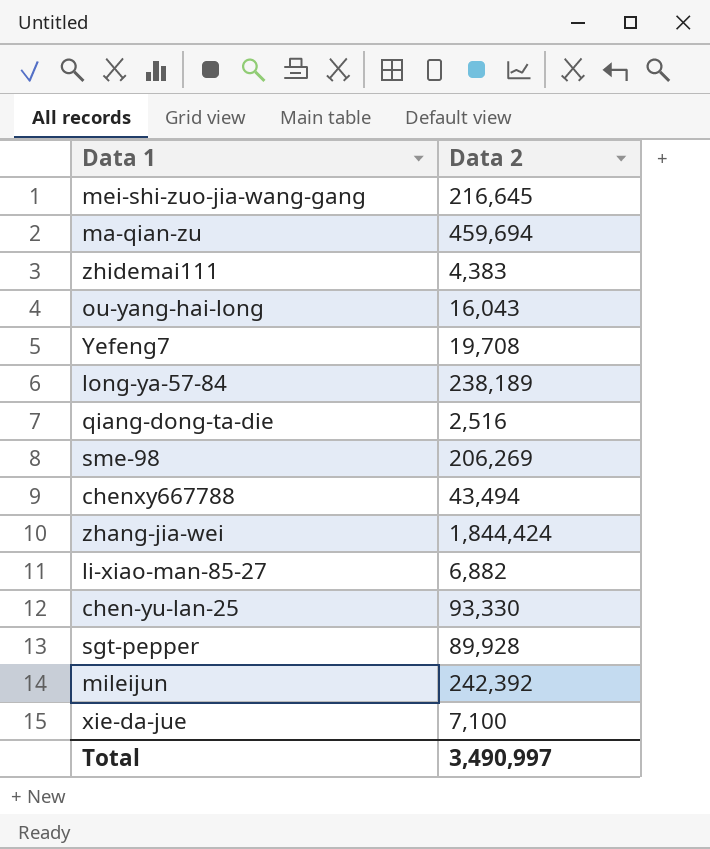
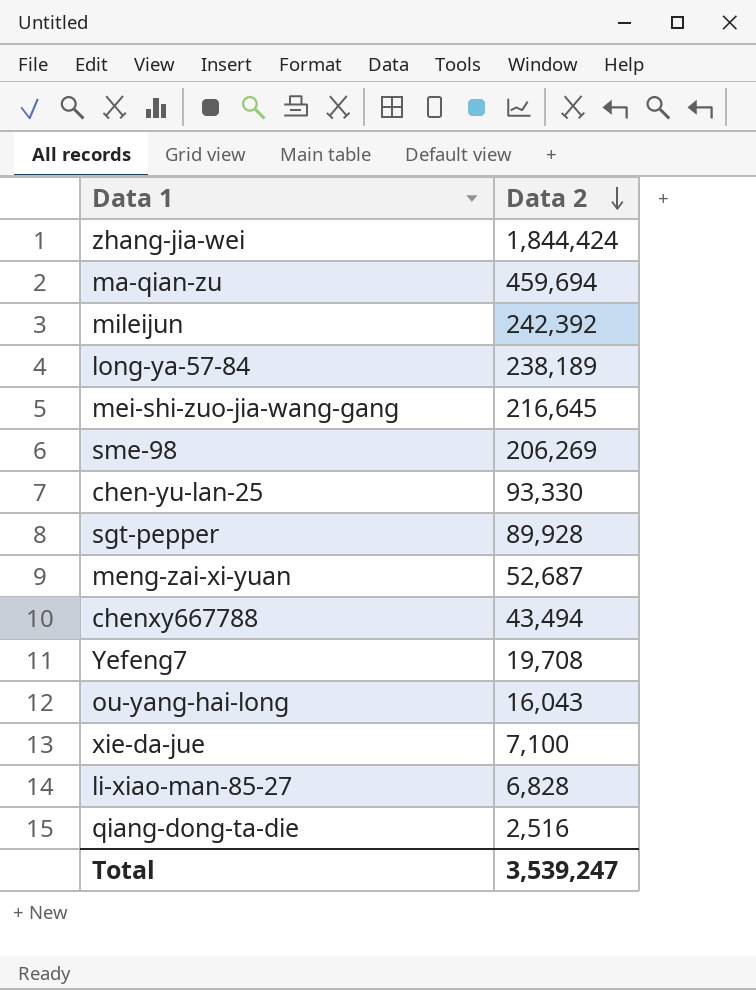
row order: none -> Data 2 descending
row zhidemai111: 4,383 -> none
row meng-zai-xi-yuan: none -> 52,687
li-xiao-man-85-27 | Data 2: 6,882 -> 6,828
Total | Data 2: 3,490,997 -> 3,539,247

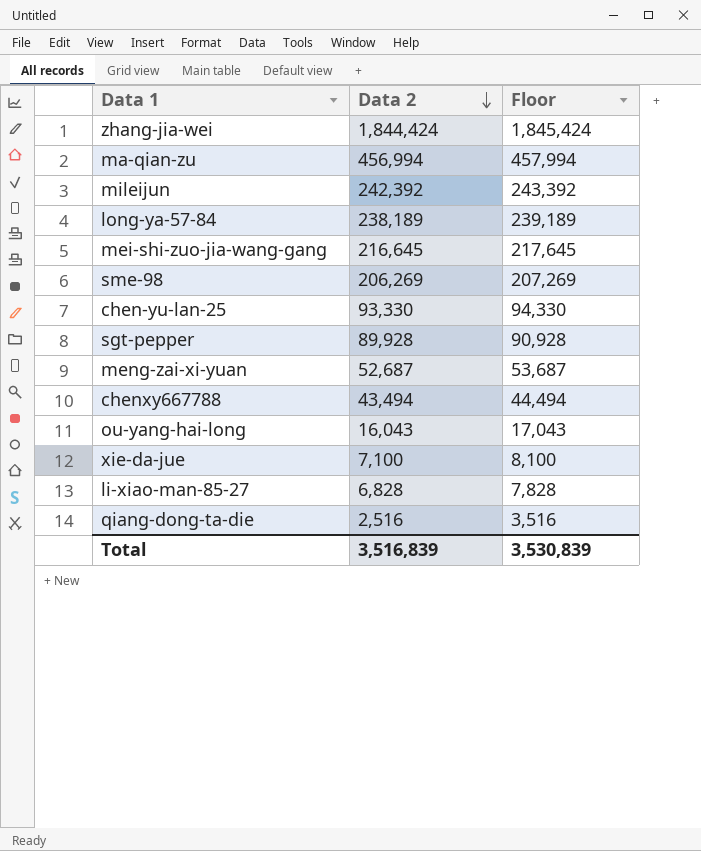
column Floor | formula: none -> [Data 2] + 1000
row Yefeng7: 19,708 -> none
ma-qian-zu | Data 2: 459,694 -> 456,994
Total | Data 2: 3,539,247 -> 3,516,839

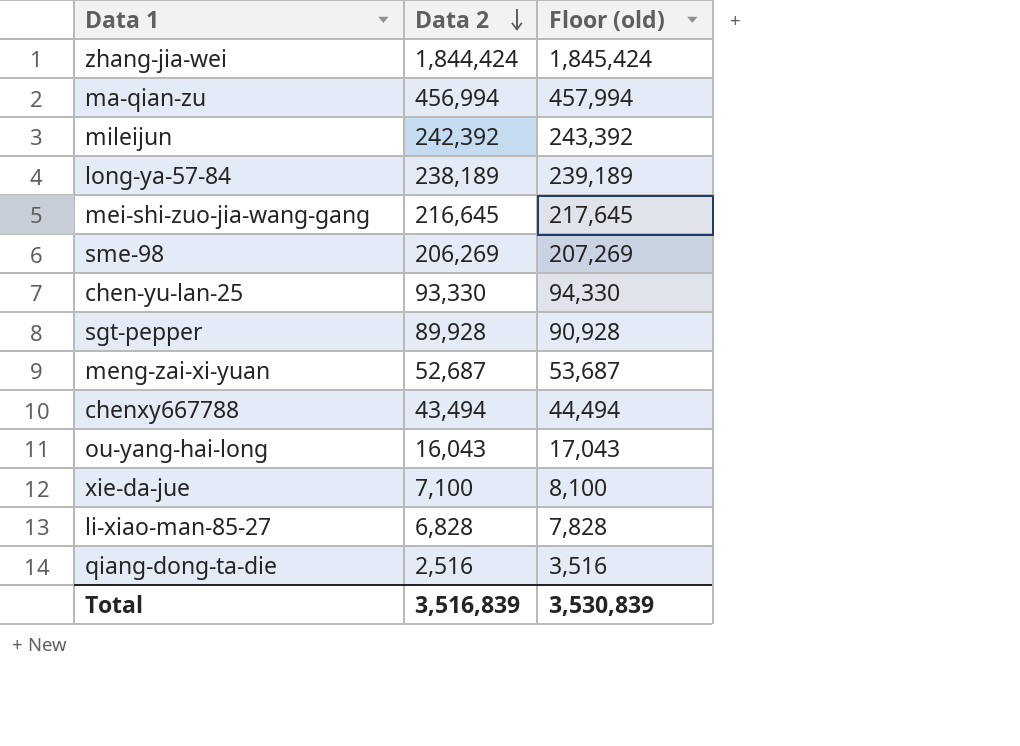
column name: Floor -> Floor (old)

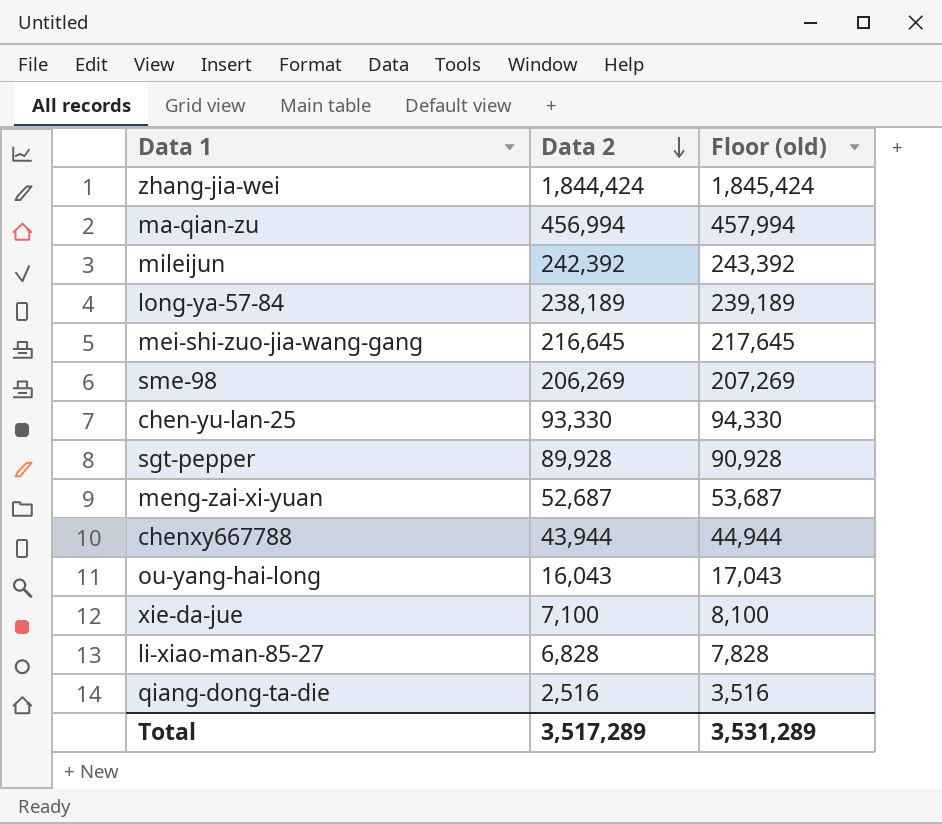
chenxy667788 | Data 2: 43,494 -> 43,944
chenxy667788 | Floor (old): 44,494 -> 44,944
Total | Data 2: 3,516,839 -> 3,517,289
Total | Floor (old): 3,530,839 -> 3,531,289

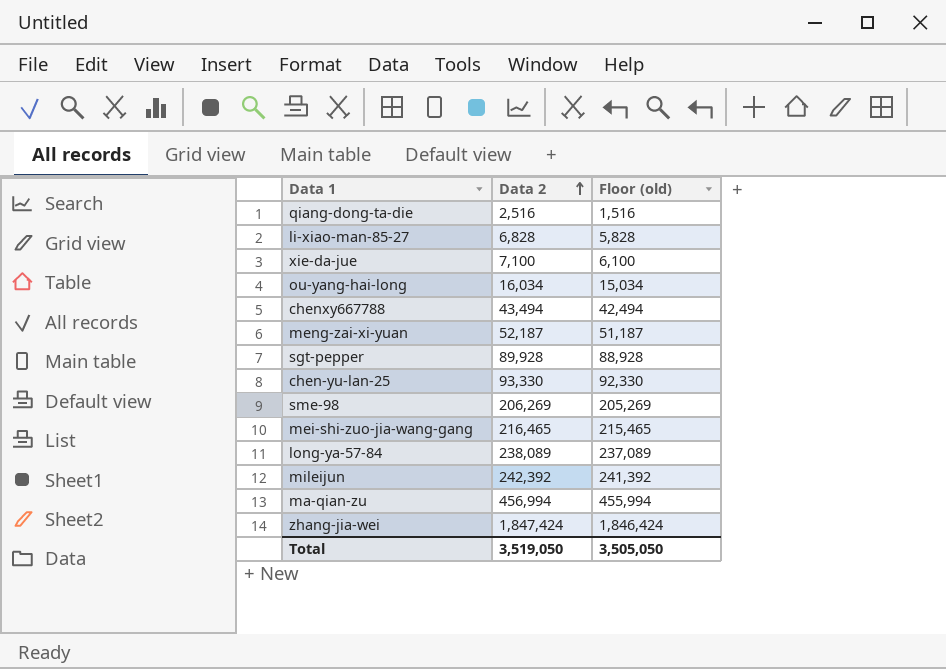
row order: Data 2 descending -> Data 2 ascending
column Floor (old) | formula: [Data 2] + 1000 -> [Data 2] - 1000
ou-yang-hai-long | Data 2: 16,043 -> 16,034
chenxy667788 | Data 2: 43,944 -> 43,494
meng-zai-xi-yuan | Data 2: 52,687 -> 52,187
mei-shi-zuo-jia-wang-gang | Data 2: 216,645 -> 216,465
long-ya-57-84 | Data 2: 238,189 -> 238,089
zhang-jia-wei | Data 2: 1,844,424 -> 1,847,424
Total | Data 2: 3,517,289 -> 3,519,050
Total | Floor (old): 3,531,289 -> 3,505,050

